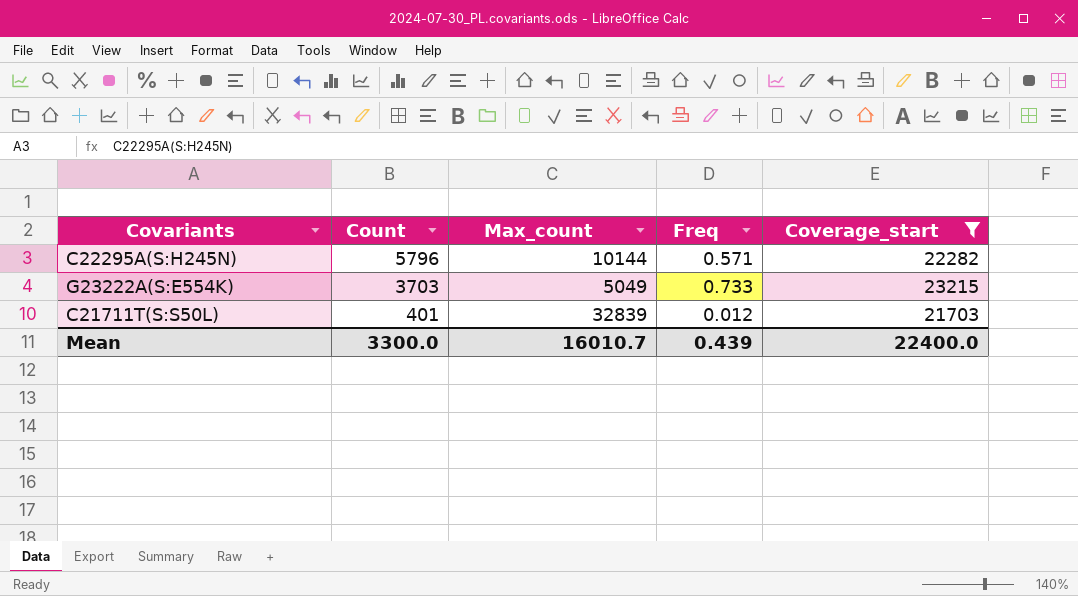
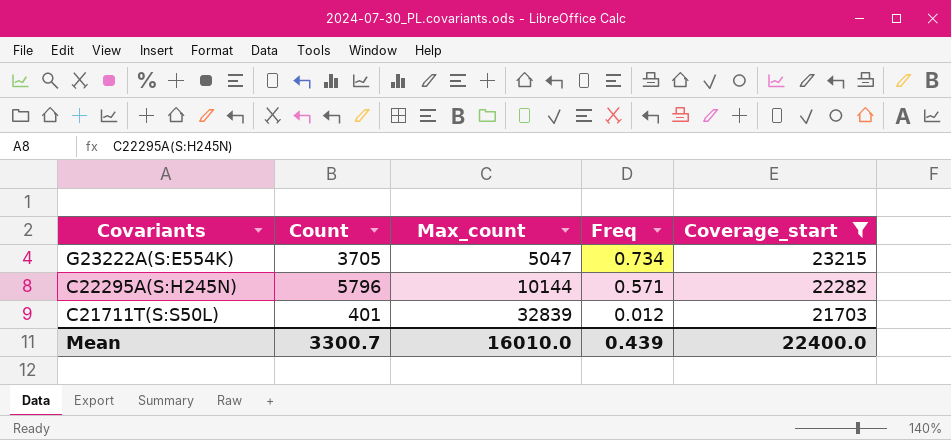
row order: Count descending -> Covariants descending
G23222A(S:E554K) | Count: 3703 -> 3705
G23222A(S:E554K) | Max_count: 5049 -> 5047
G23222A(S:E554K) | Freq: 0.733 -> 0.734
Mean | Count: 3300.0 -> 3300.7
Mean | Max_count: 16010.7 -> 16010.0

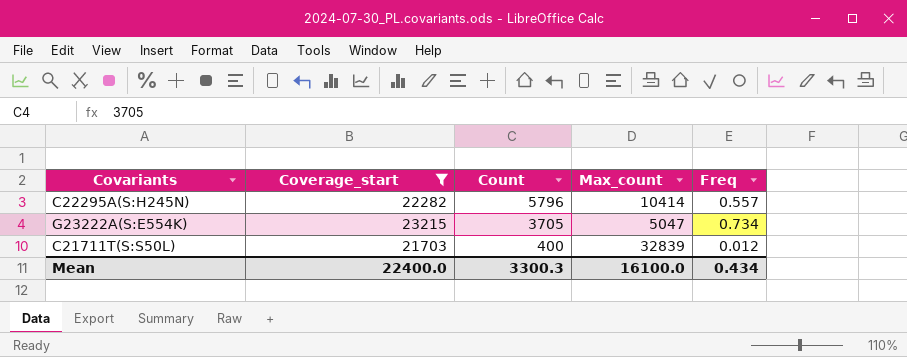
row order: Covariants descending -> Count descending
column Coverage_start | position: 5 -> 2
C22295A(S:H245N) | Max_count: 10144 -> 10414
C22295A(S:H245N) | Freq: 0.571 -> 0.557
C21711T(S:S50L) | Count: 401 -> 400
Mean | Count: 3300.7 -> 3300.3
Mean | Max_count: 16010.0 -> 16100.0
Mean | Freq: 0.439 -> 0.434

